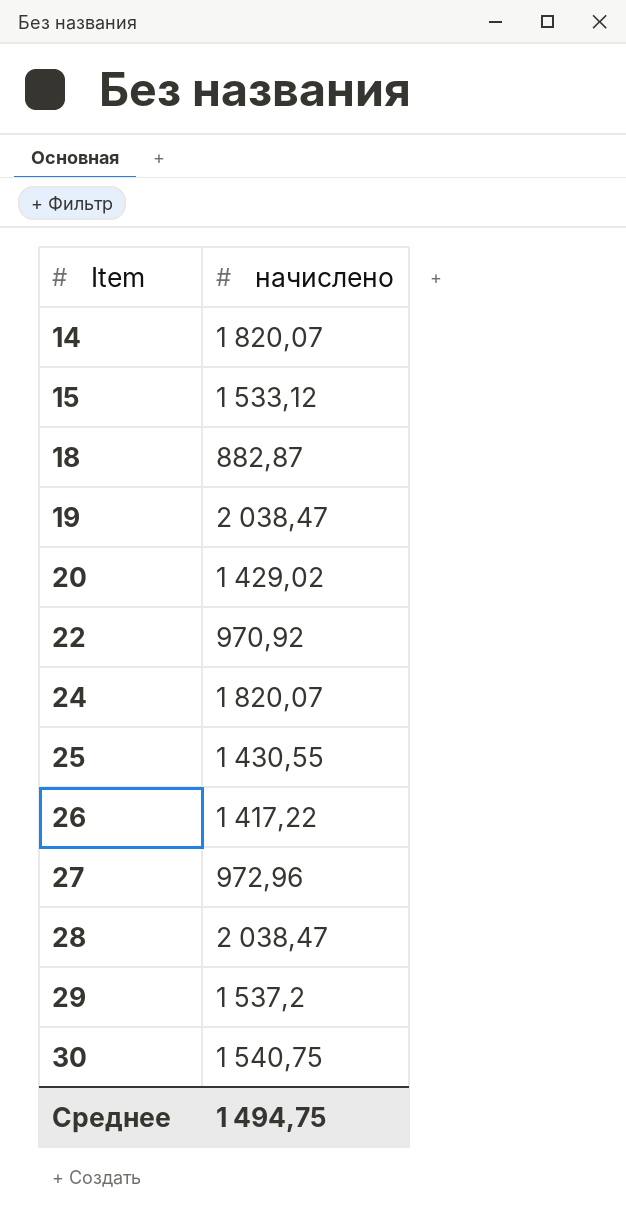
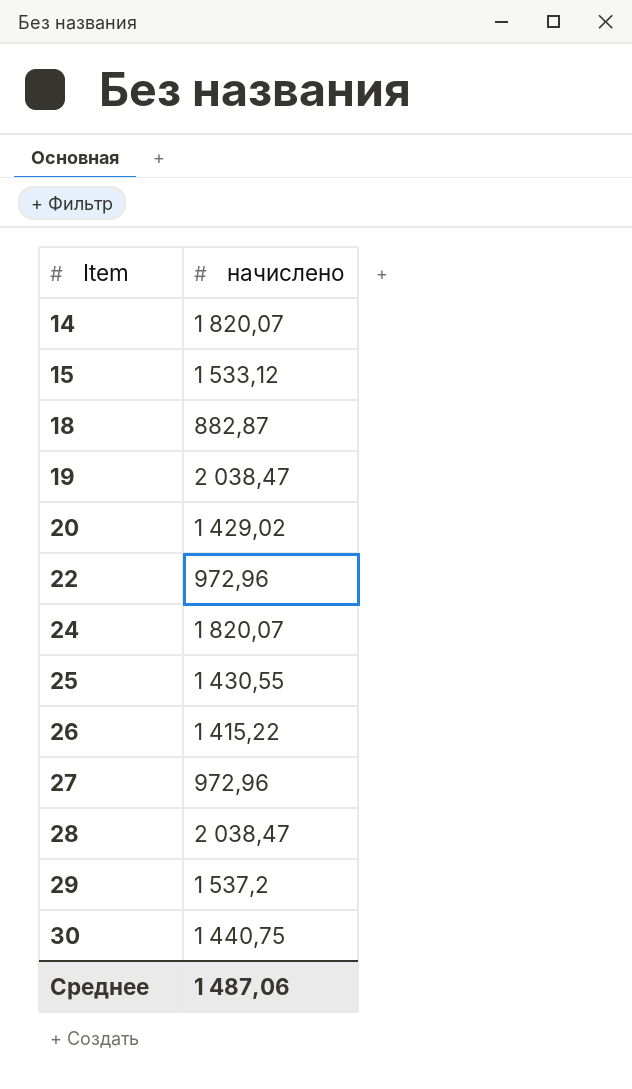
22 | начислено: 970,92 -> 972,96
26 | начислено: 1 417,22 -> 1 415,22
30 | начислено: 1 540,75 -> 1 440,75
Среднее | начислено: 1 494,75 -> 1 487,06

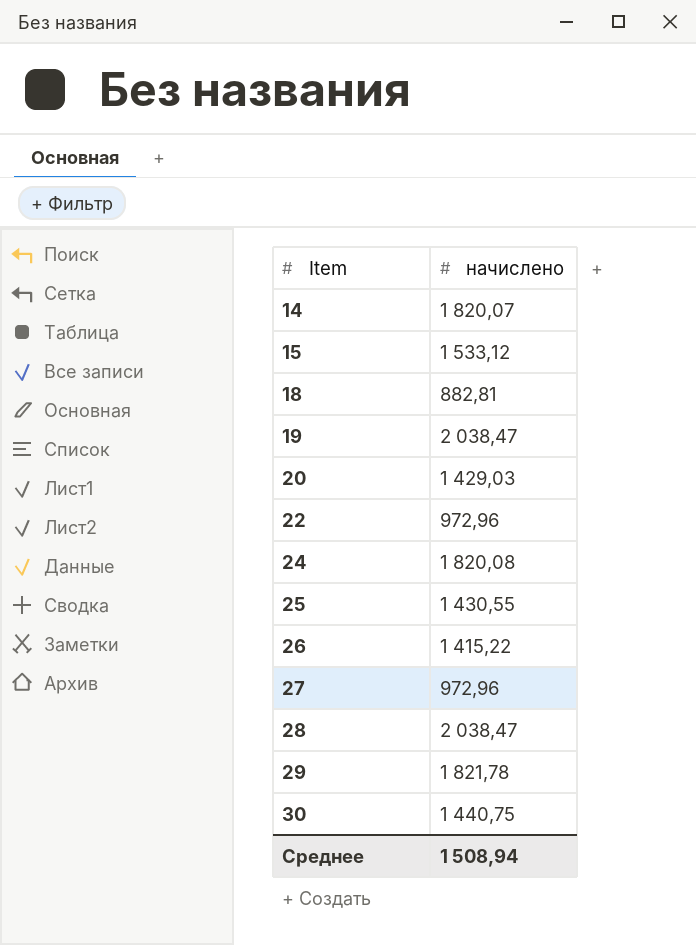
18 | начислено: 882,87 -> 882,81
20 | начислено: 1 429,02 -> 1 429,03
24 | начислено: 1 820,07 -> 1 820,08
29 | начислено: 1 537,2 -> 1 821,78
Среднее | начислено: 1 487,06 -> 1 508,94

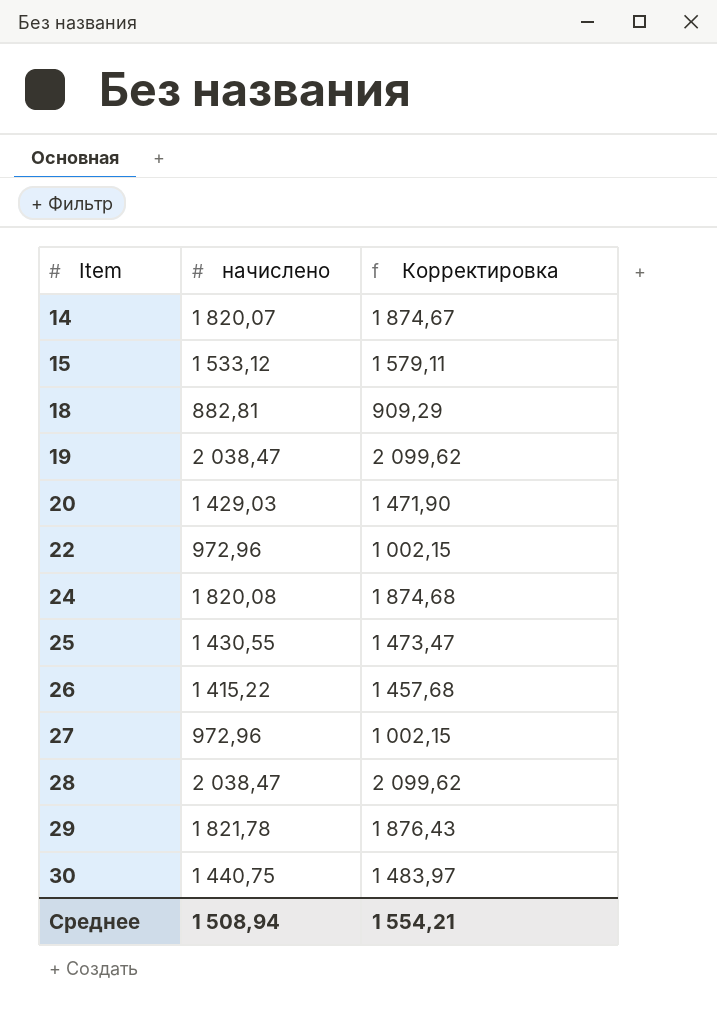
column Корректировка | formula: none -> [начислено] * 1,03

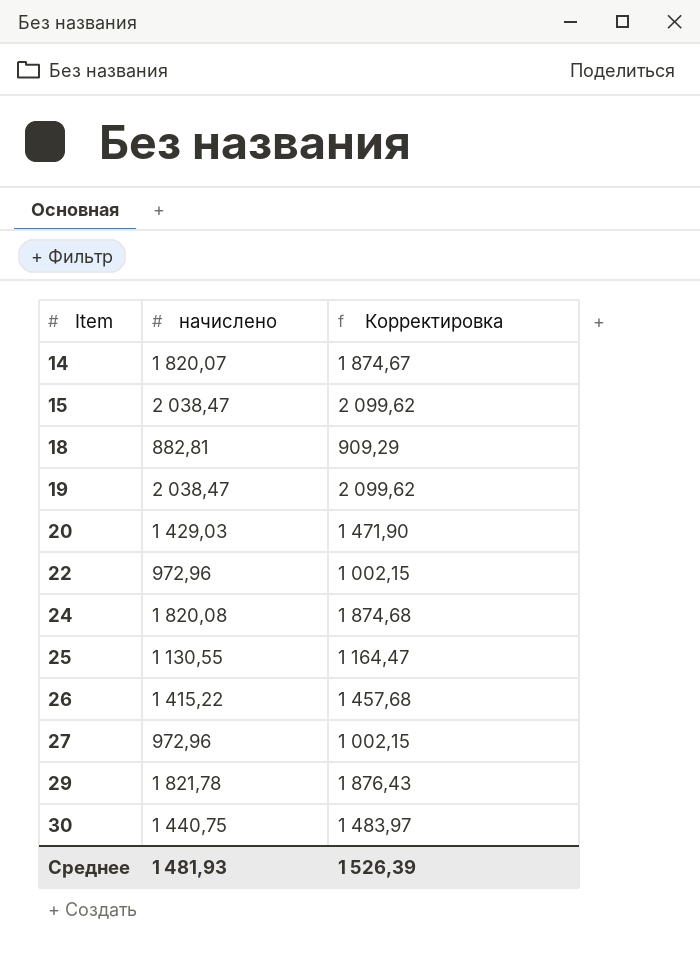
row 28: 2 038,47 | 2 099,62 -> none
15 | начислено: 1 533,12 -> 2 038,47
15 | Корректировка: 1 579,11 -> 2 099,62
25 | начислено: 1 430,55 -> 1 130,55
25 | Корректировка: 1 473,47 -> 1 164,47
Среднее | начислено: 1 508,94 -> 1 481,93
Среднее | Корректировка: 1 554,21 -> 1 526,39

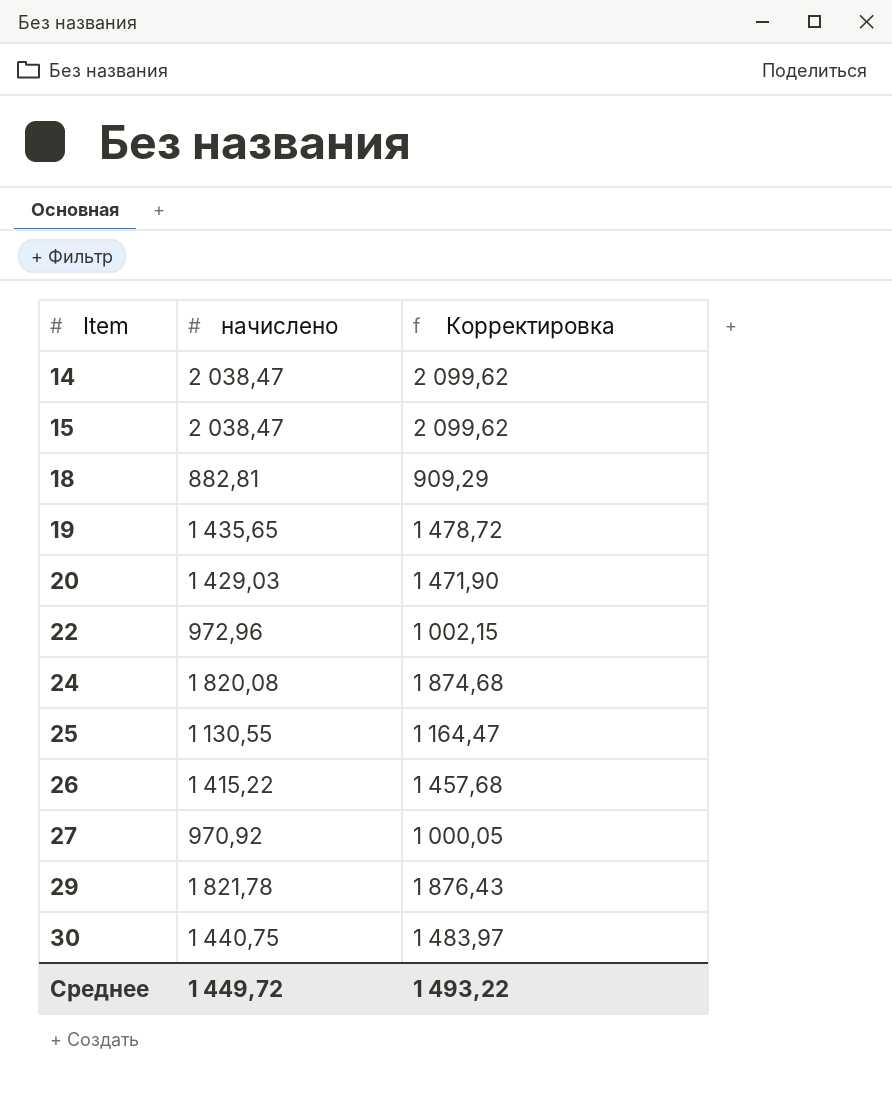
14 | начислено: 1 820,07 -> 2 038,47
14 | Корректировка: 1 874,67 -> 2 099,62
19 | начислено: 2 038,47 -> 1 435,65
19 | Корректировка: 2 099,62 -> 1 478,72
27 | начислено: 972,96 -> 970,92
27 | Корректировка: 1 002,15 -> 1 000,05
Среднее | начислено: 1 481,93 -> 1 449,72
Среднее | Корректировка: 1 526,39 -> 1 493,22

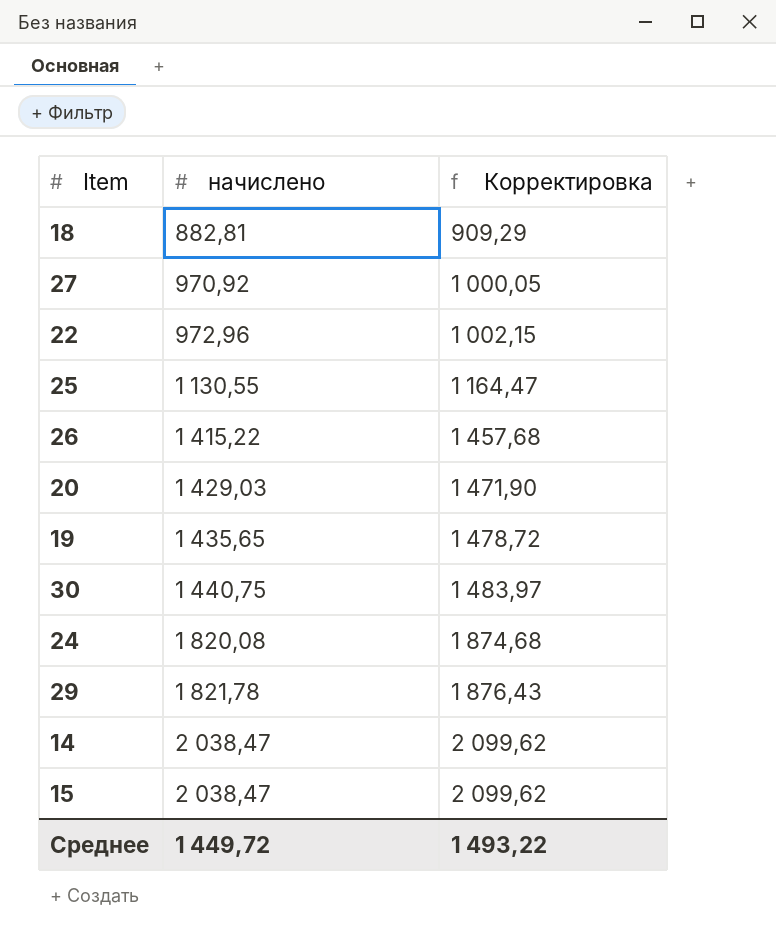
row order: Item ascending -> начислено ascending

